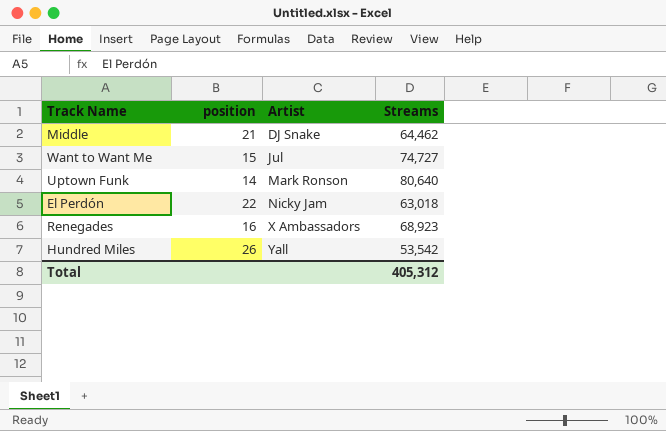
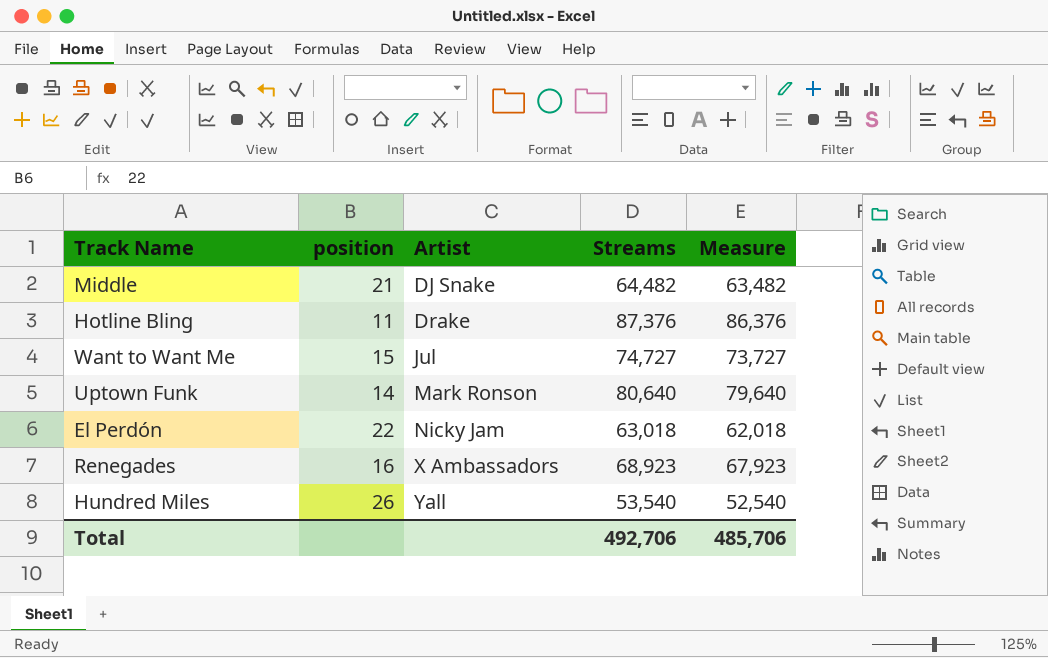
column Measure | formula: none -> [Streams] - 1000
Middle | Streams: 64,462 -> 64,482
row Hotline Bling: none -> 11 | Drake | 87,376 | 86,376
Hundred Miles | Streams: 53,542 -> 53,540
Total | Streams: 405,312 -> 492,706

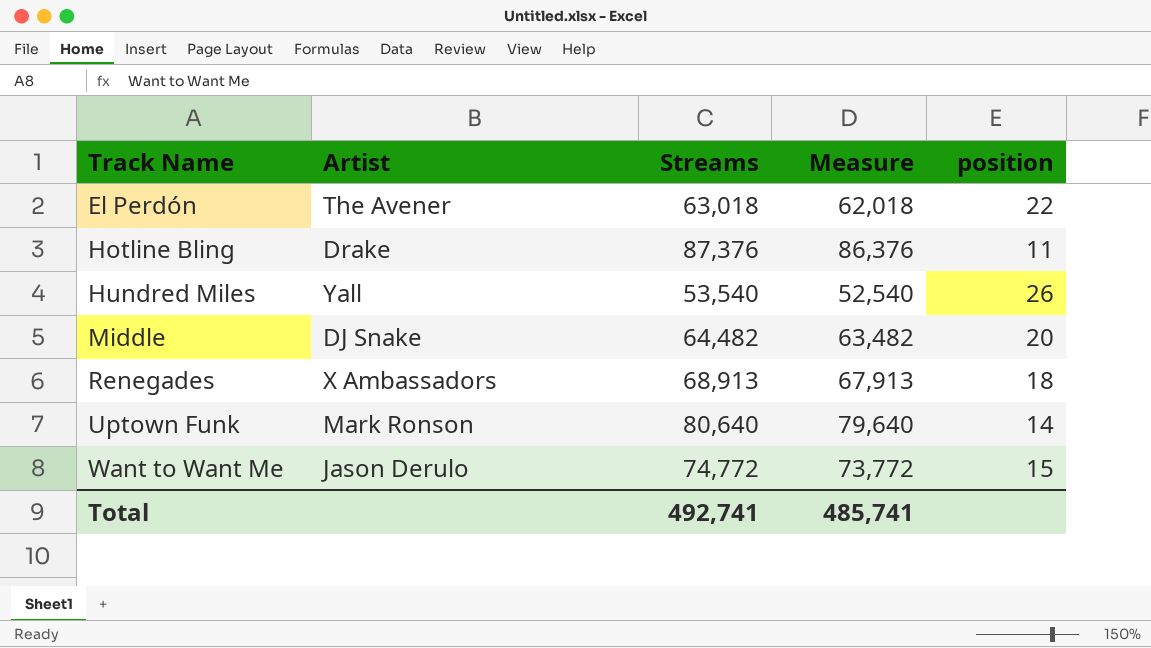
row order: Artist ascending -> Track Name ascending
column position | position: 2 -> 5
El Perdón | Artist: Nicky Jam -> The Avener
Middle | position: 21 -> 20
Renegades | Streams: 68,923 -> 68,913
Renegades | Measure: 67,923 -> 67,913
Renegades | position: 16 -> 18
Want to Want Me | Artist: Jul -> Jason Derulo
Want to Want Me | Streams: 74,727 -> 74,772
Want to Want Me | Measure: 73,727 -> 73,772
Total | Streams: 492,706 -> 492,741
Total | Measure: 485,706 -> 485,741

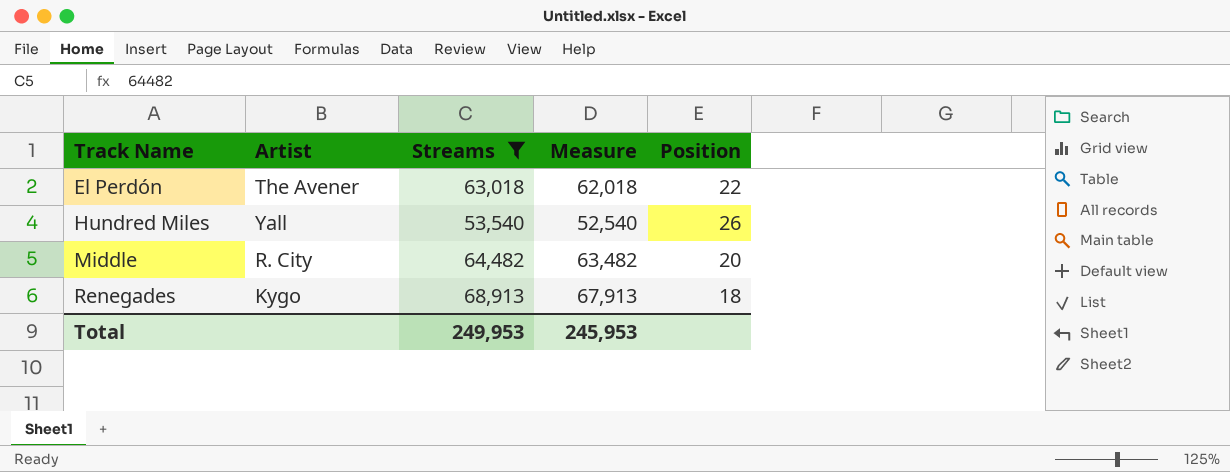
filter: none -> Streams <= 68,913
column name: position -> Position
Middle | Artist: DJ Snake -> R. City
Renegades | Artist: X Ambassadors -> Kygo
Total | Streams: 492,741 -> 249,953
Total | Measure: 485,741 -> 245,953

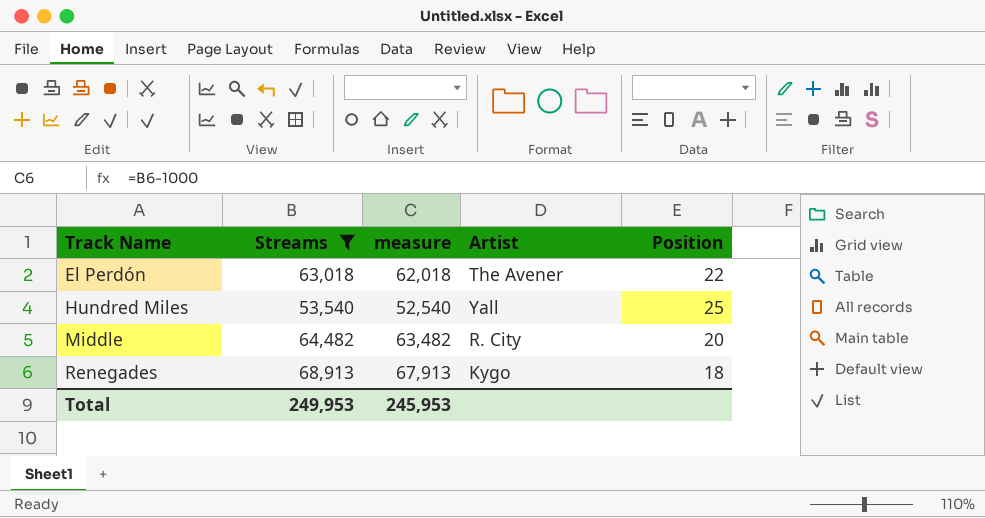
column name: Measure -> measure
column Artist | position: 2 -> 4
Hundred Miles | Position: 26 -> 25

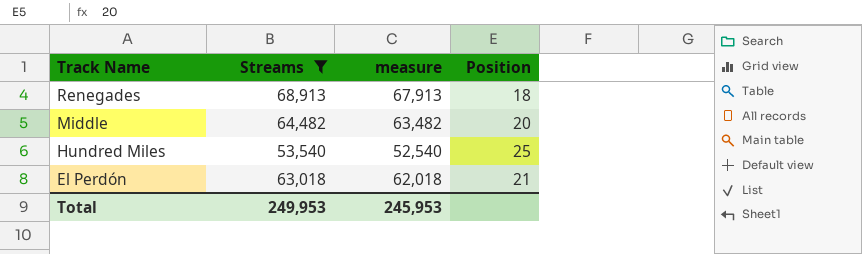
row order: Track Name ascending -> Track Name descending
column Artist | position: 4 -> none
El Perdón | Position: 22 -> 21

